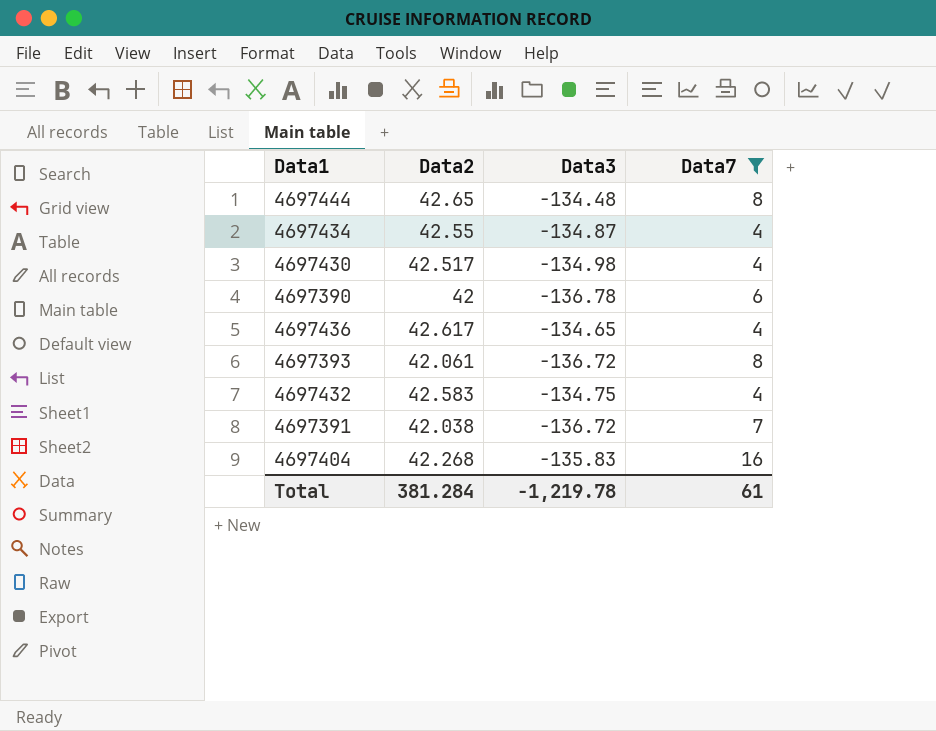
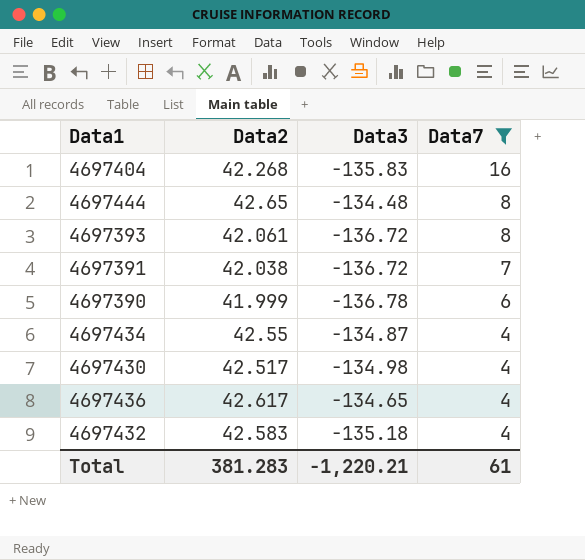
row order: none -> Data7 descending
4697390 | Data2: 42 -> 41.999
4697432 | Data3: -134.75 -> -135.18
Total | Data2: 381.284 -> 381.283
Total | Data3: -1,219.78 -> -1,220.21

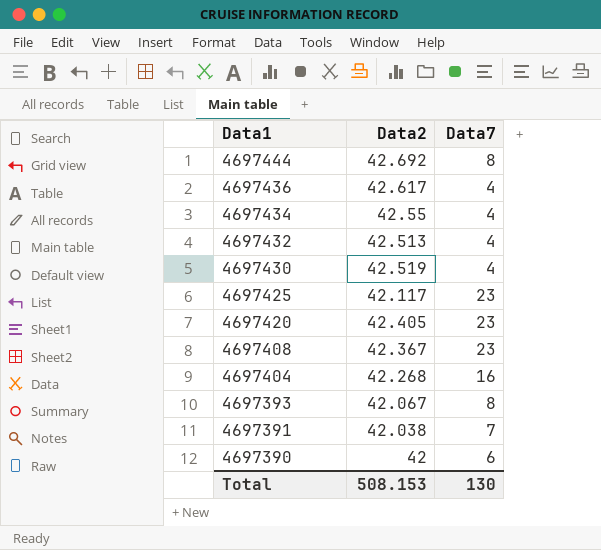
filter: Data7 != 23 -> none
row order: Data7 descending -> Data1 descending
column Data3 | position: 3 -> none
4697444 | Data2: 42.65 -> 42.692
4697432 | Data2: 42.583 -> 42.513
4697430 | Data2: 42.517 -> 42.519
4697393 | Data2: 42.061 -> 42.067
4697390 | Data2: 41.999 -> 42
Total | Data2: 381.283 -> 508.153
Total | Data7: 61 -> 130

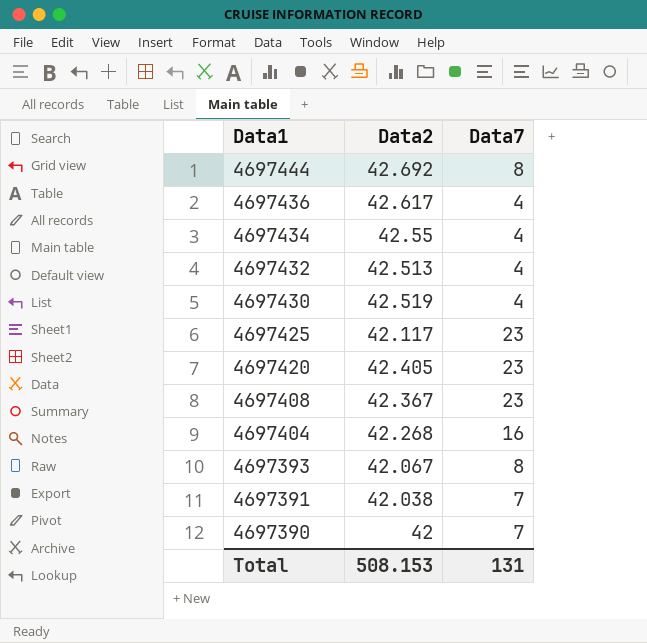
4697390 | Data7: 6 -> 7
Total | Data7: 130 -> 131

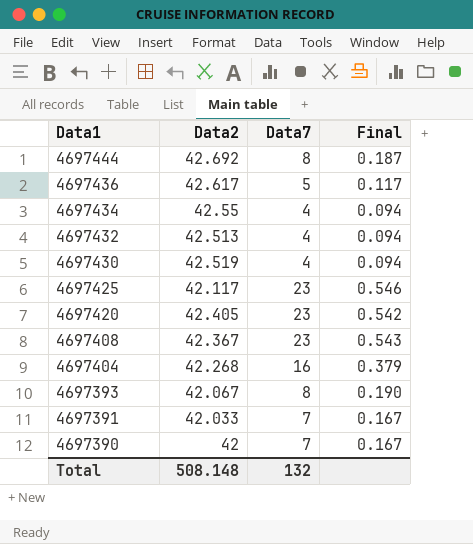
column Final | formula: none -> [Data7] / [Data2]
4697436 | Data7: 4 -> 5
4697391 | Data2: 42.038 -> 42.033
Total | Data2: 508.153 -> 508.148
Total | Data7: 131 -> 132

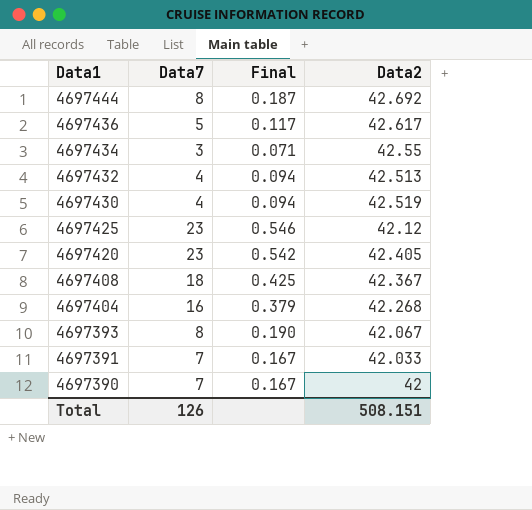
column Data2 | position: 2 -> 4
4697434 | Data7: 4 -> 3
4697434 | Final: 0.094 -> 0.071
4697425 | Data2: 42.117 -> 42.12
4697408 | Data7: 23 -> 18
4697408 | Final: 0.543 -> 0.425
Total | Data7: 132 -> 126
Total | Data2: 508.148 -> 508.151

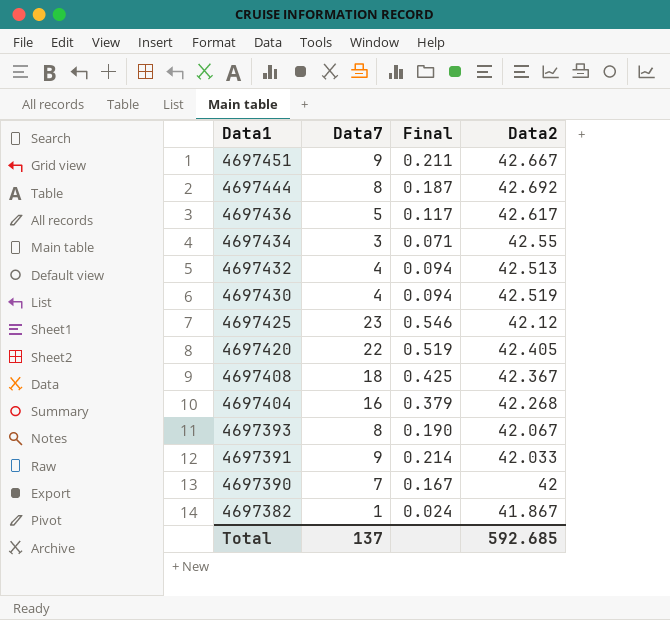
row 4697451: none -> 9 | 0.211 | 42.667
4697420 | Data7: 23 -> 22
4697420 | Final: 0.542 -> 0.519
4697391 | Data7: 7 -> 9
4697391 | Final: 0.167 -> 0.214
row 4697382: none -> 1 | 0.024 | 41.867
Total | Data7: 126 -> 137
Total | Data2: 508.151 -> 592.685

